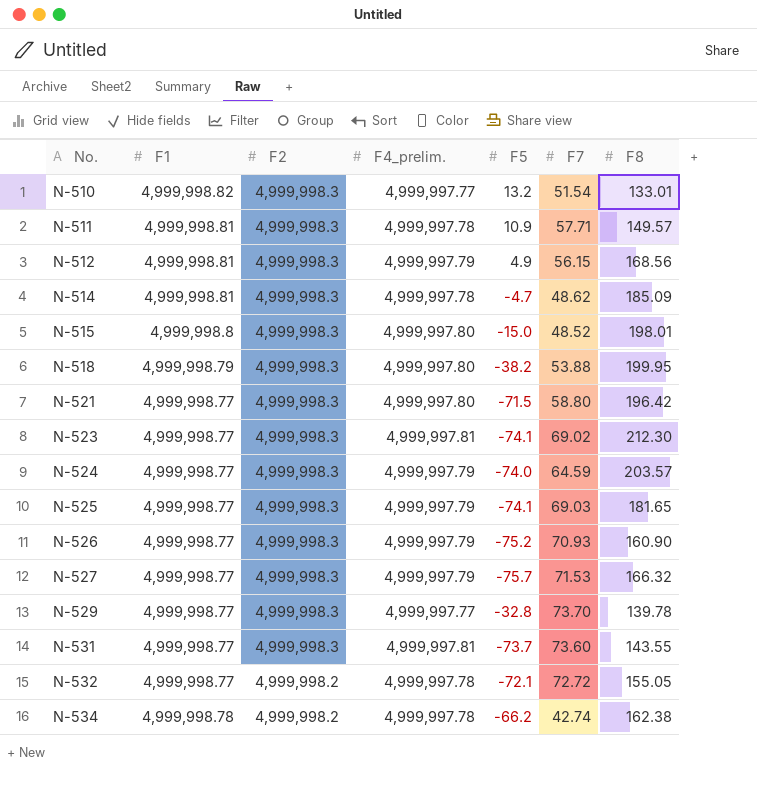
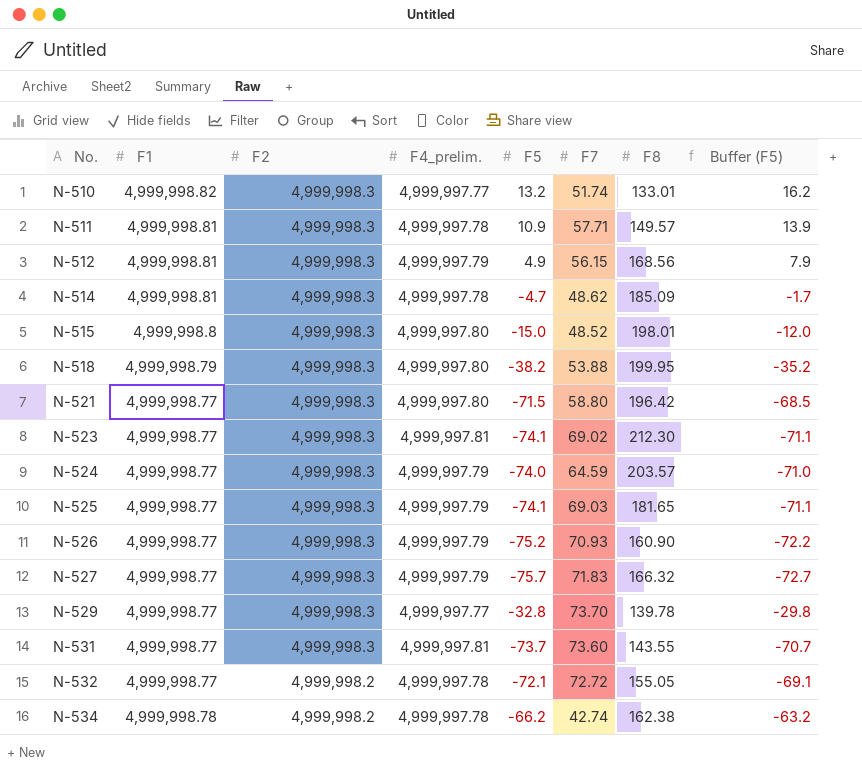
column Buffer (F5) | formula: none -> [F5] + 3
N-510 | F7: 51.54 -> 51.74
N-527 | F7: 71.53 -> 71.83

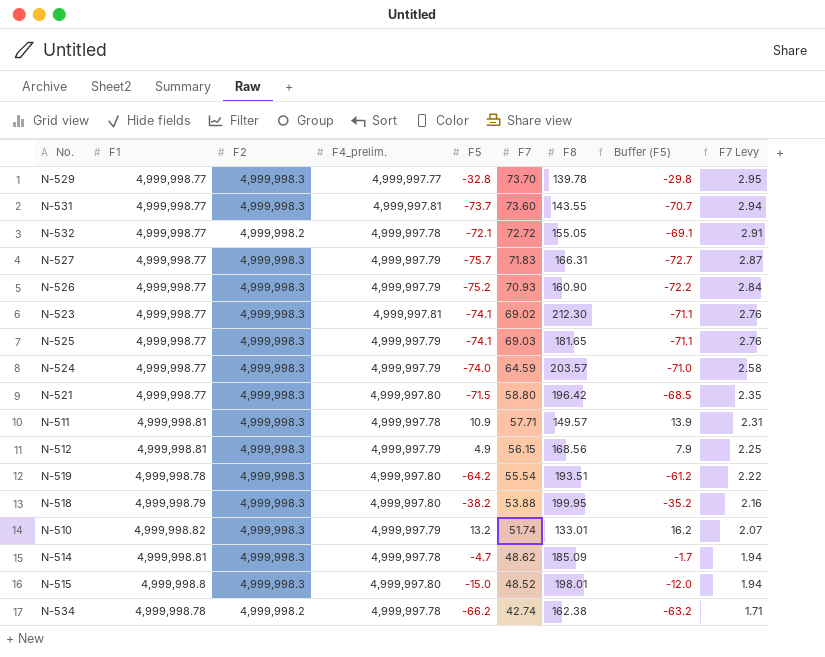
row order: No. ascending -> F7 Levy descending
column F7 Levy | formula: none -> [F7] * 0.04
N-527 | F8: 166.32 -> 166.31
row N-519: none -> 4,999,998.78 | 4,999,998.3 | 4,999,997.80 | -64.2 | 55.54 | 193.51 | -61.2 | 2.22
N-510 | F4_prelim.: 4,999,997.77 -> 4,999,997.79

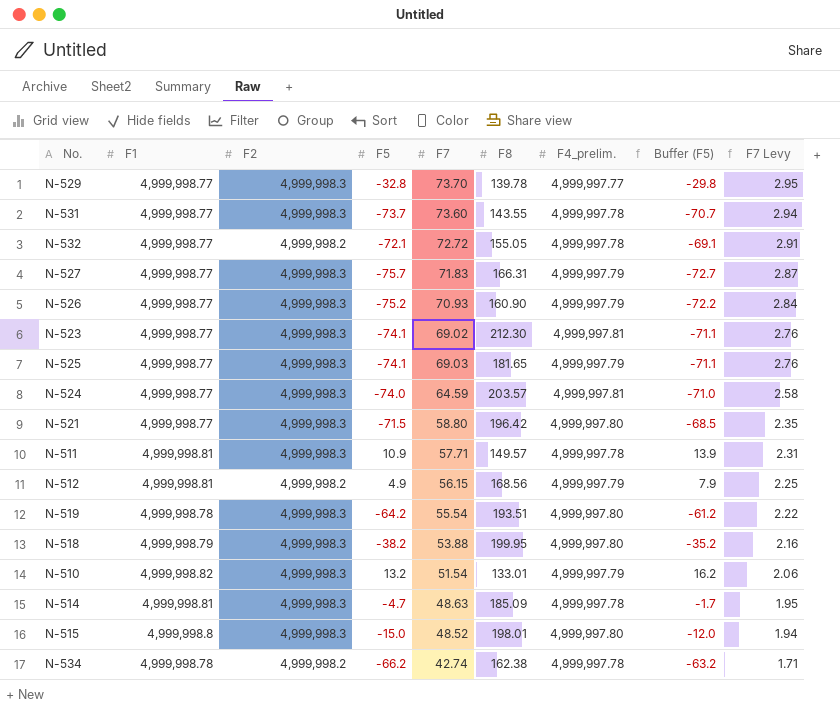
column F4_prelim. | position: 4 -> 7
N-531 | F4_prelim.: 4,999,997.81 -> 4,999,997.78
N-524 | F4_prelim.: 4,999,997.79 -> 4,999,997.81
N-512 | F2: 4,999,998.3 -> 4,999,998.2
N-510 | F7: 51.74 -> 51.54
N-510 | F7 Levy: 2.07 -> 2.06
N-514 | F7: 48.62 -> 48.63
N-514 | F7 Levy: 1.94 -> 1.95

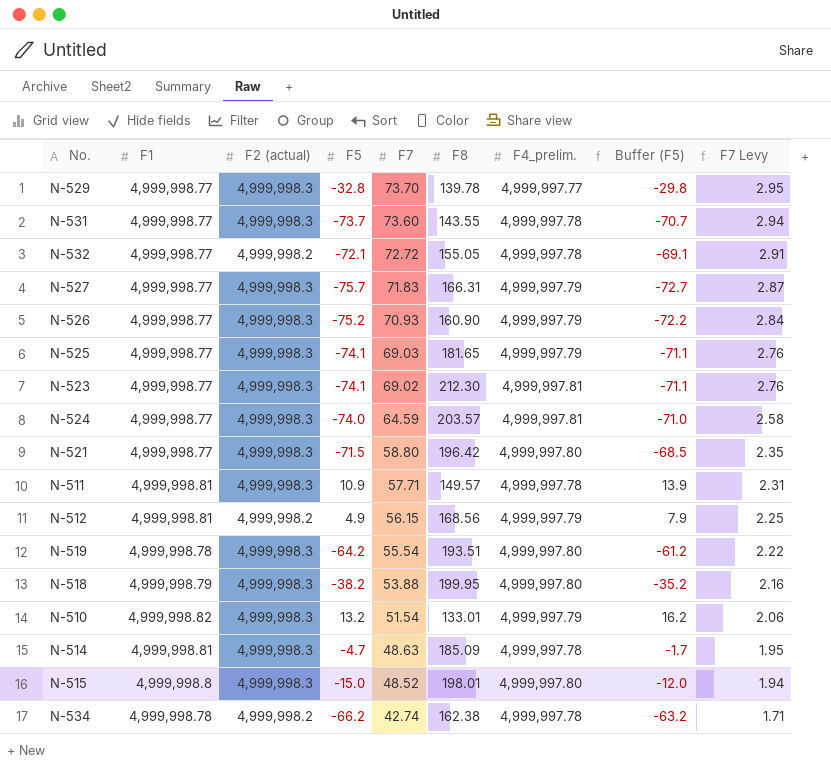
row order: F7 Levy descending -> F7 descending
column name: F2 -> F2 (actual)

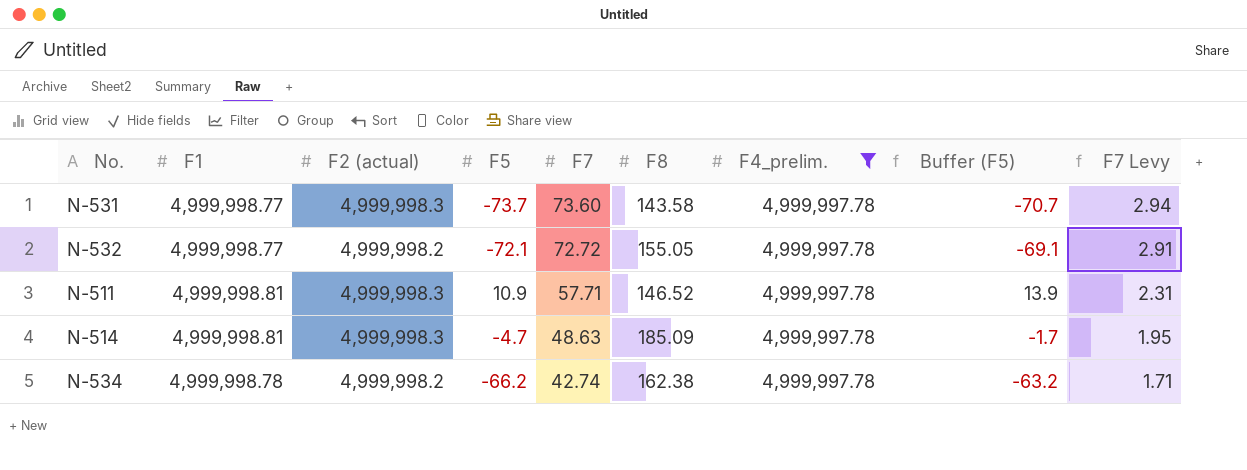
filter: none -> F4_prelim. = 4,999,997.78
N-531 | F8: 143.55 -> 143.58
N-511 | F8: 149.57 -> 146.52

